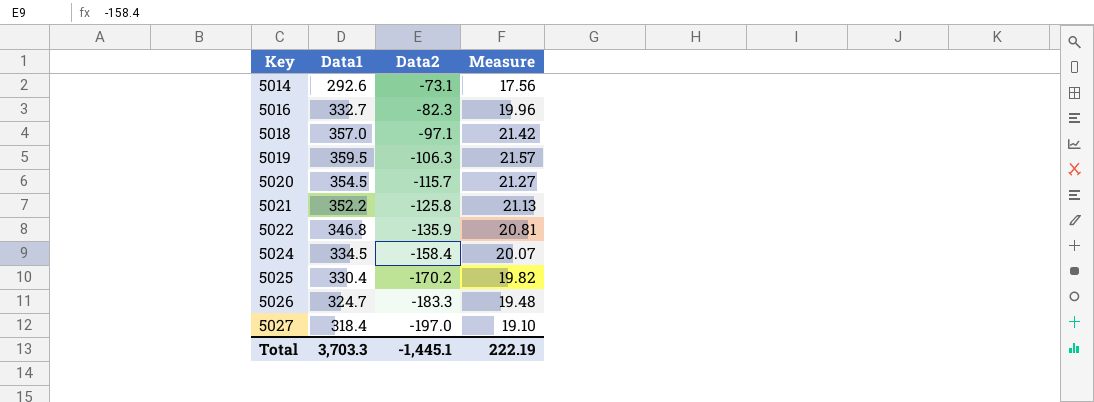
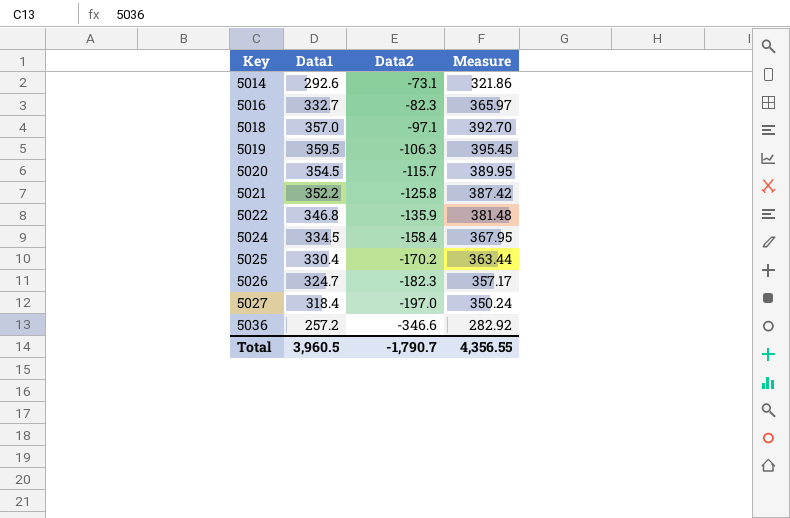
column Measure | formula: [Data1] * 0.06 -> [Data1] * 1.1
5026 | Data2: -183.3 -> -182.3
row 5036: none -> 257.2 | -346.6 | 282.92
Total | Data1: 3,703.3 -> 3,960.5
Total | Data2: -1,445.1 -> -1,790.7
Total | Measure: 222.19 -> 4,356.55

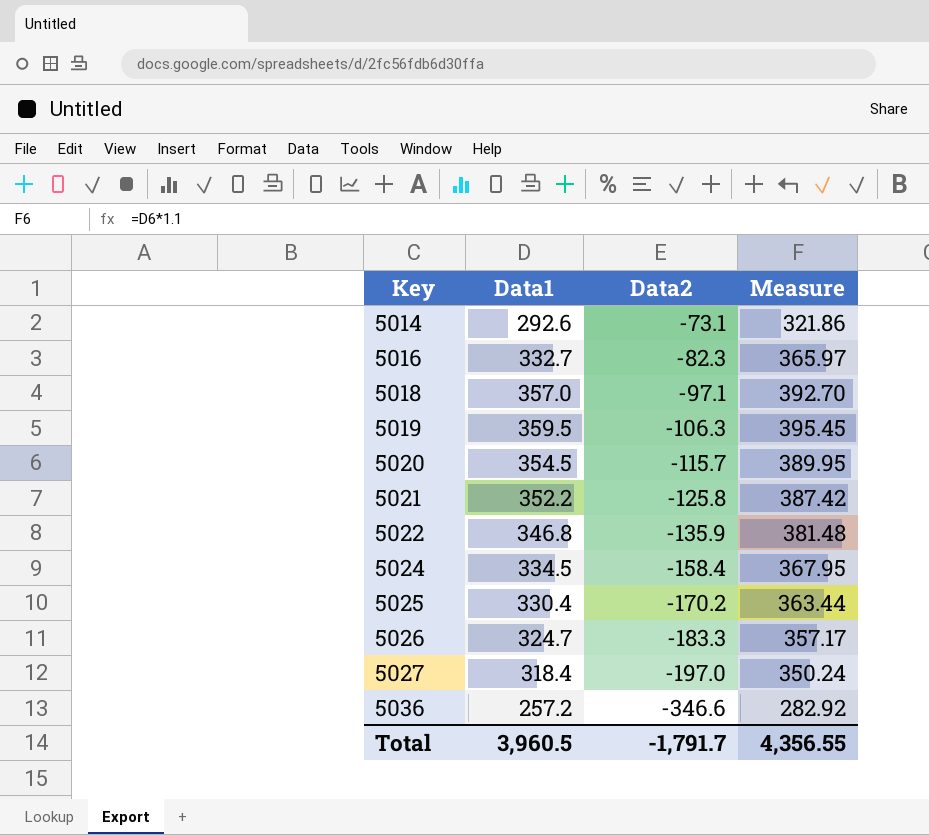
5026 | Data2: -182.3 -> -183.3
Total | Data2: -1,790.7 -> -1,791.7

